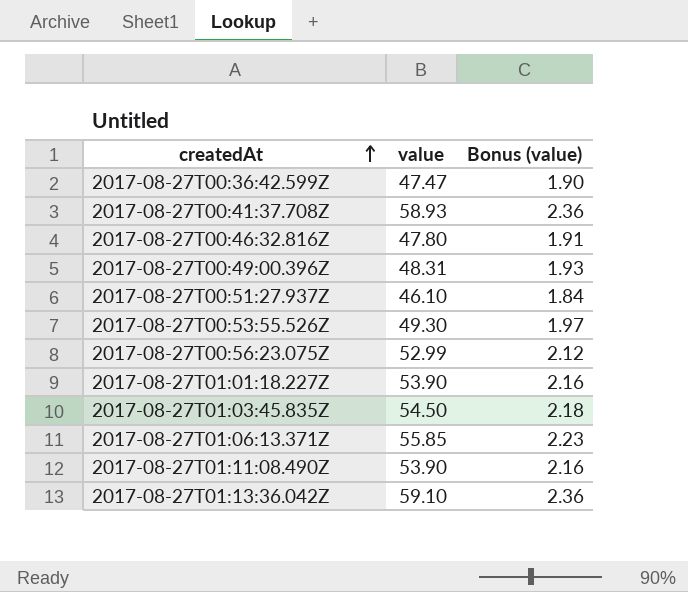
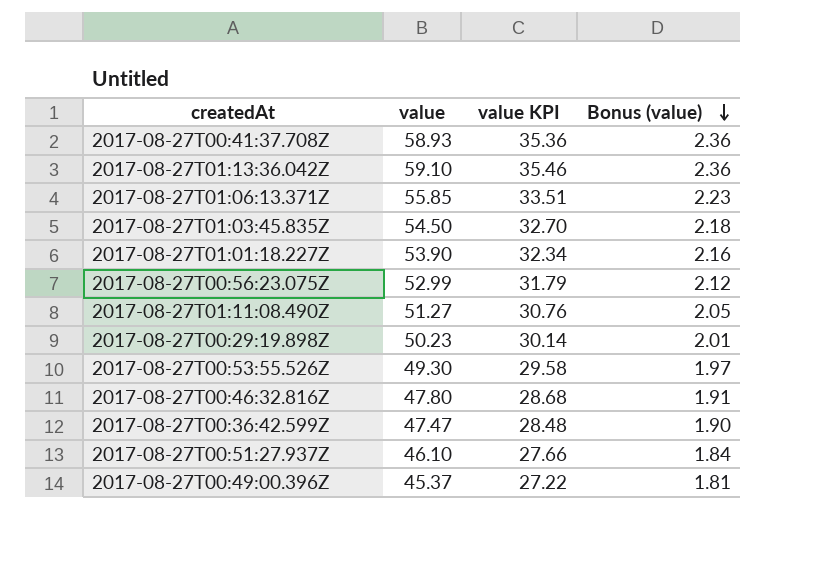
row order: createdAt ascending -> Bonus (value) descending
column value KPI | formula: none -> [value] * 0.6
2017-08-27T01:11:08.490Z | value: 53.90 -> 51.27
2017-08-27T01:11:08.490Z | Bonus (value): 2.16 -> 2.05
row 2017-08-27T00:29:19.898Z: none -> 50.23 | 30.14 | 2.01
2017-08-27T00:49:00.396Z | value: 48.31 -> 45.37
2017-08-27T00:49:00.396Z | Bonus (value): 1.93 -> 1.81

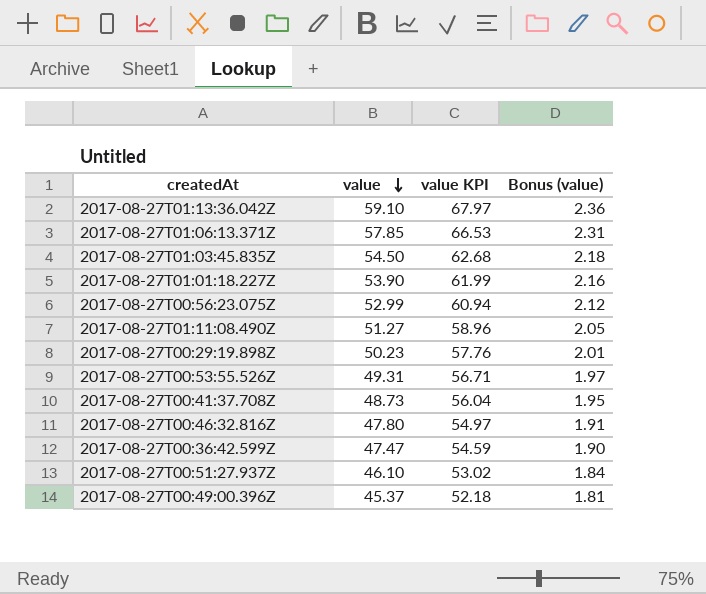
row order: Bonus (value) descending -> value descending
column value KPI | formula: [value] * 0.6 -> [value] * 1.15
2017-08-27T01:06:13.371Z | value: 55.85 -> 57.85
2017-08-27T01:06:13.371Z | Bonus (value): 2.23 -> 2.31
2017-08-27T00:53:55.526Z | value: 49.30 -> 49.31
2017-08-27T00:41:37.708Z | value: 58.93 -> 48.73
2017-08-27T00:41:37.708Z | Bonus (value): 2.36 -> 1.95

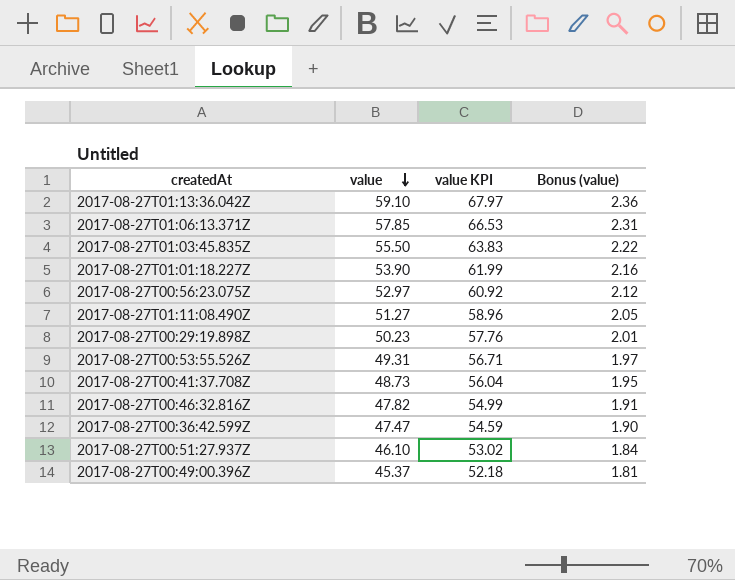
2017-08-27T01:03:45.835Z | value: 54.50 -> 55.50
2017-08-27T01:03:45.835Z | value KPI: 62.68 -> 63.83
2017-08-27T01:03:45.835Z | Bonus (value): 2.18 -> 2.22
2017-08-27T00:56:23.075Z | value: 52.99 -> 52.97
2017-08-27T00:56:23.075Z | value KPI: 60.94 -> 60.92
2017-08-27T00:46:32.816Z | value: 47.80 -> 47.82
2017-08-27T00:46:32.816Z | value KPI: 54.97 -> 54.99

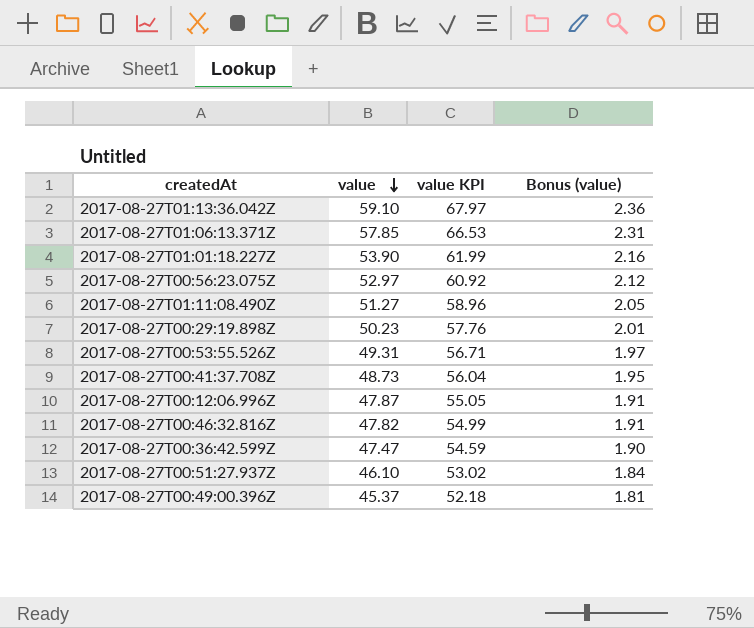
row 2017-08-27T01:03:45.835Z: 55.50 | 63.83 | 2.22 -> none
row 2017-08-27T00:12:06.996Z: none -> 47.87 | 55.05 | 1.91

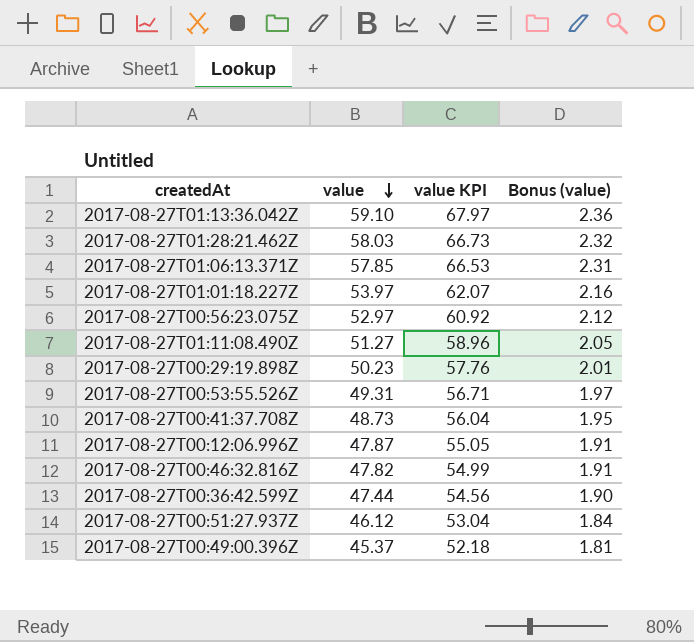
row 2017-08-27T01:28:21.462Z: none -> 58.03 | 66.73 | 2.32
2017-08-27T01:01:18.227Z | value: 53.90 -> 53.97
2017-08-27T01:01:18.227Z | value KPI: 61.99 -> 62.07
2017-08-27T00:36:42.599Z | value: 47.47 -> 47.44
2017-08-27T00:36:42.599Z | value KPI: 54.59 -> 54.56
2017-08-27T00:51:27.937Z | value: 46.10 -> 46.12
2017-08-27T00:51:27.937Z | value KPI: 53.02 -> 53.04

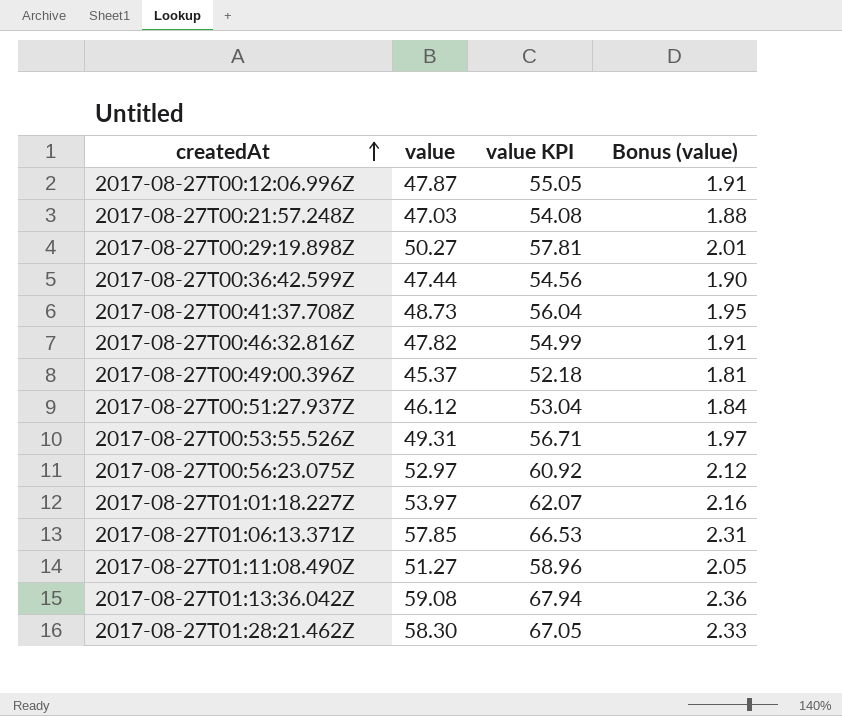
row order: value descending -> createdAt ascending
row 2017-08-27T00:21:57.248Z: none -> 47.03 | 54.08 | 1.88
2017-08-27T00:29:19.898Z | value: 50.23 -> 50.27
2017-08-27T00:29:19.898Z | value KPI: 57.76 -> 57.81
2017-08-27T01:13:36.042Z | value: 59.10 -> 59.08
2017-08-27T01:13:36.042Z | value KPI: 67.97 -> 67.94
2017-08-27T01:28:21.462Z | value: 58.03 -> 58.30
2017-08-27T01:28:21.462Z | value KPI: 66.73 -> 67.05
2017-08-27T01:28:21.462Z | Bonus (value): 2.32 -> 2.33

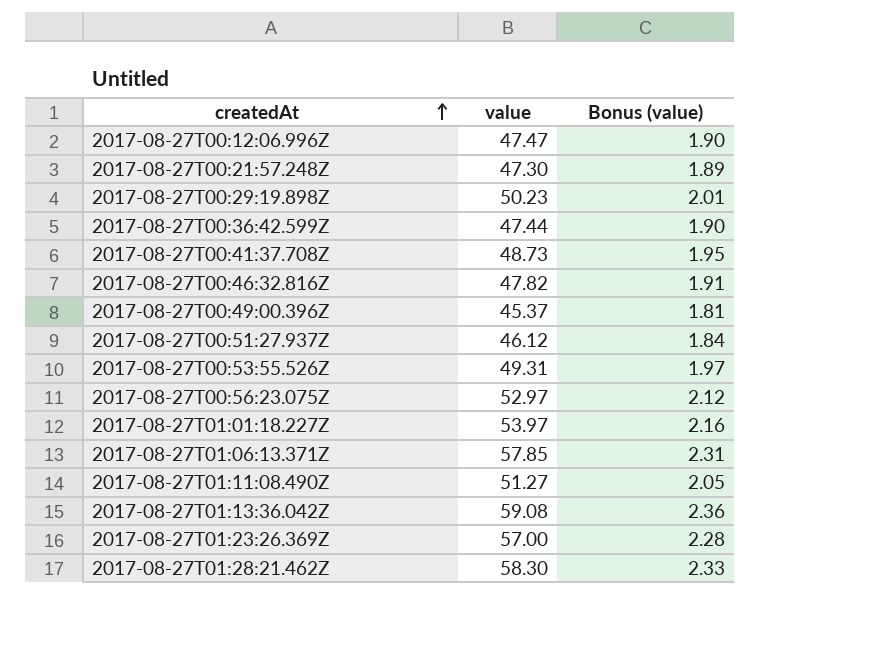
column value KPI | formula: [value] * 1.15 -> none
2017-08-27T00:12:06.996Z | value: 47.87 -> 47.47
2017-08-27T00:12:06.996Z | Bonus (value): 1.91 -> 1.90
2017-08-27T00:21:57.248Z | value: 47.03 -> 47.30
2017-08-27T00:21:57.248Z | Bonus (value): 1.88 -> 1.89
2017-08-27T00:29:19.898Z | value: 50.27 -> 50.23
row 2017-08-27T01:23:26.369Z: none -> 57.00 | 2.28

